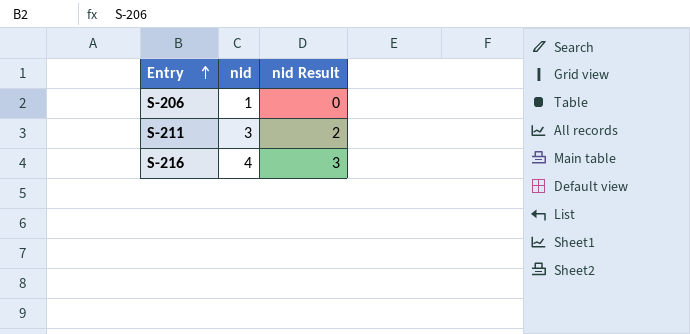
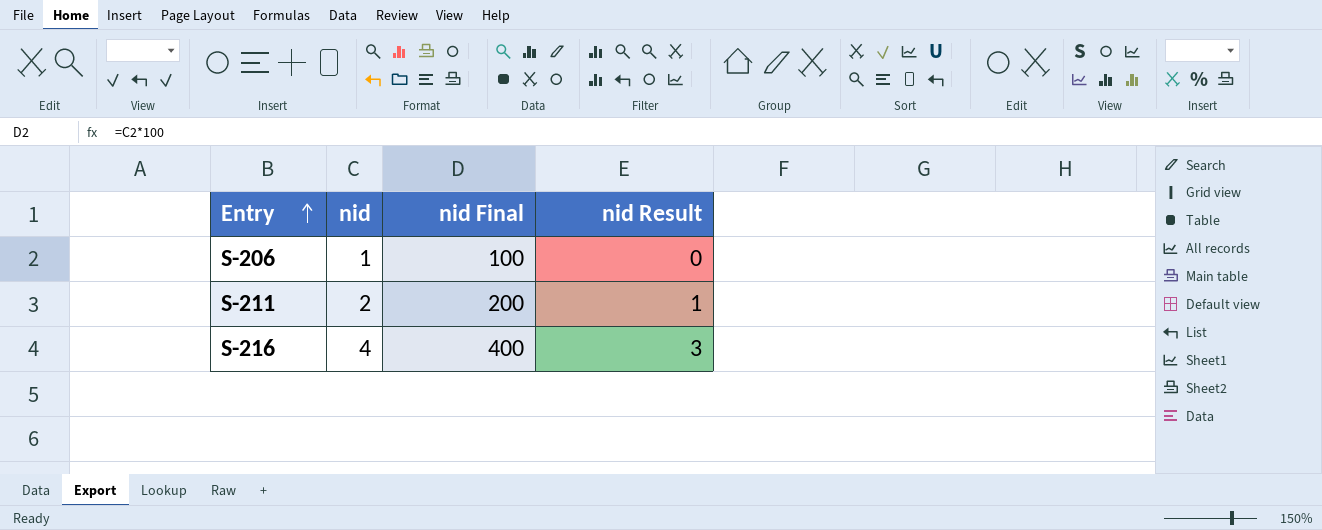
column nid Final | formula: none -> [nid] * 100
S-211 | nid: 3 -> 2
S-211 | nid Result: 2 -> 1

